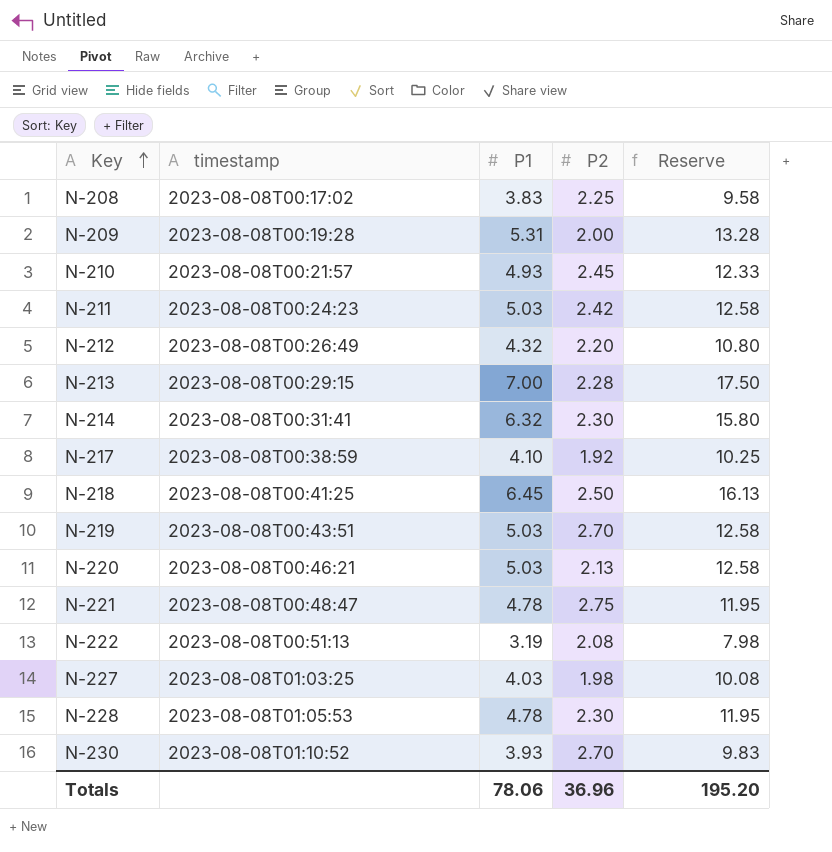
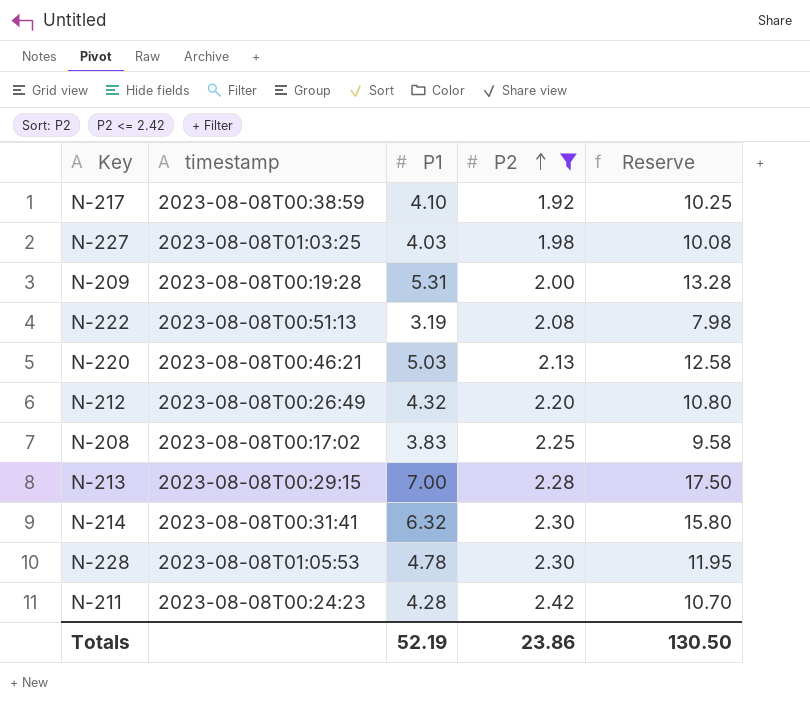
filter: none -> P2 <= 2.42
row order: Key ascending -> P2 ascending
N-211 | P1: 5.03 -> 4.28
N-211 | Reserve: 12.58 -> 10.70
Totals | P1: 78.06 -> 52.19
Totals | P2: 36.96 -> 23.86
Totals | Reserve: 195.20 -> 130.50

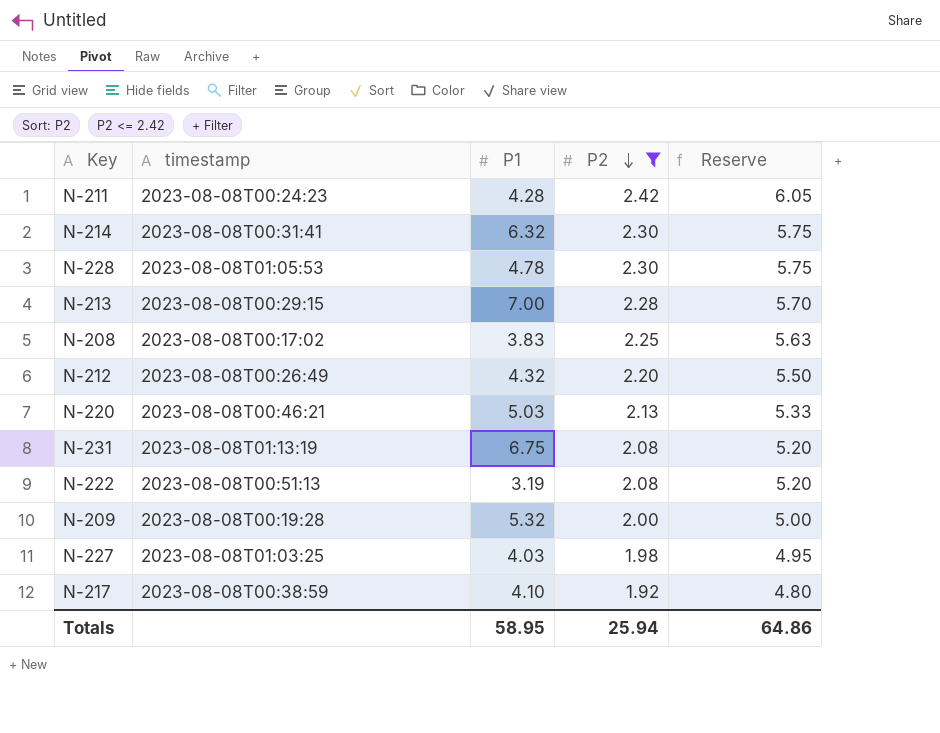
row order: P2 ascending -> P2 descending
column Reserve | formula: [P1] * 2.5 -> [P2] * 2.5
row N-231: none -> 2023-08-08T01:13:19 | 6.75 | 2.08 | 5.20
N-209 | P1: 5.31 -> 5.32
Totals | P1: 52.19 -> 58.95
Totals | P2: 23.86 -> 25.94
Totals | Reserve: 130.50 -> 64.86

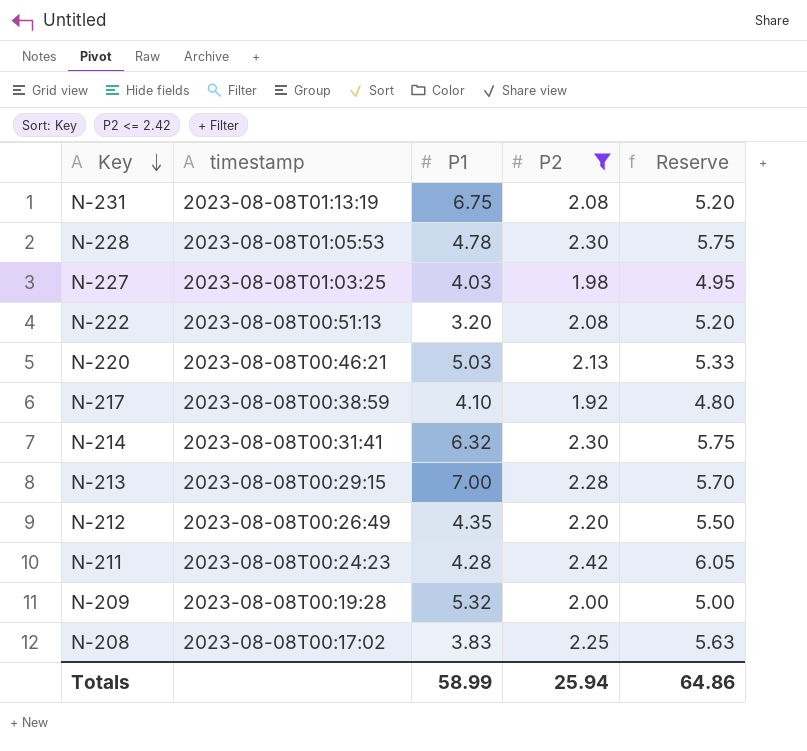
row order: P2 descending -> Key descending
N-222 | P1: 3.19 -> 3.20
N-212 | P1: 4.32 -> 4.35
Totals | P1: 58.95 -> 58.99

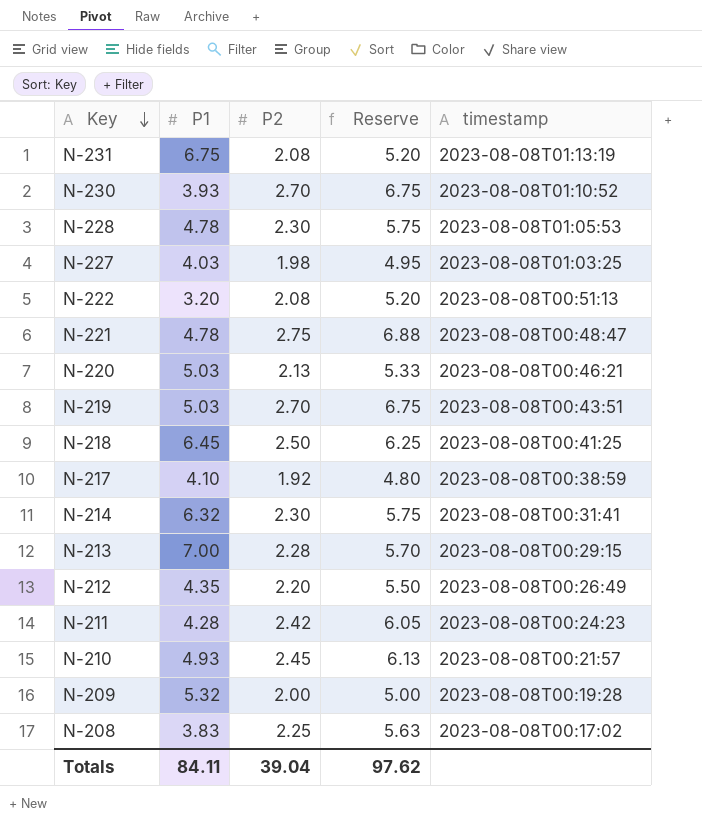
filter: P2 <= 2.42 -> none
column timestamp | position: 2 -> 5
Totals | P1: 58.99 -> 84.11
Totals | P2: 25.94 -> 39.04
Totals | Reserve: 64.86 -> 97.62

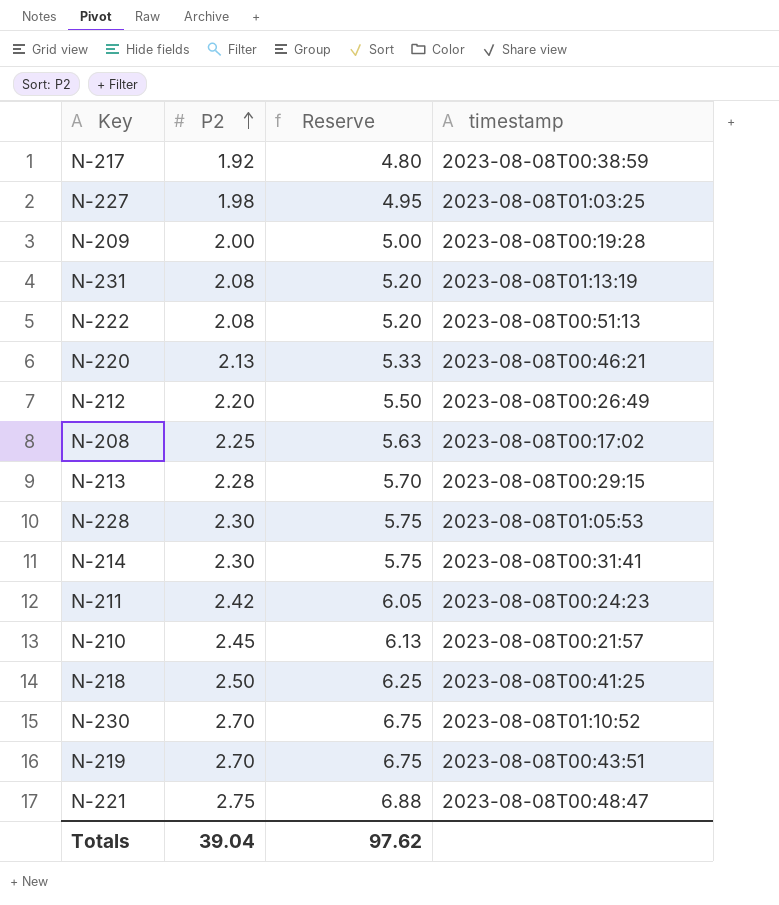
row order: Key descending -> P2 ascending
column P1 | position: 2 -> none

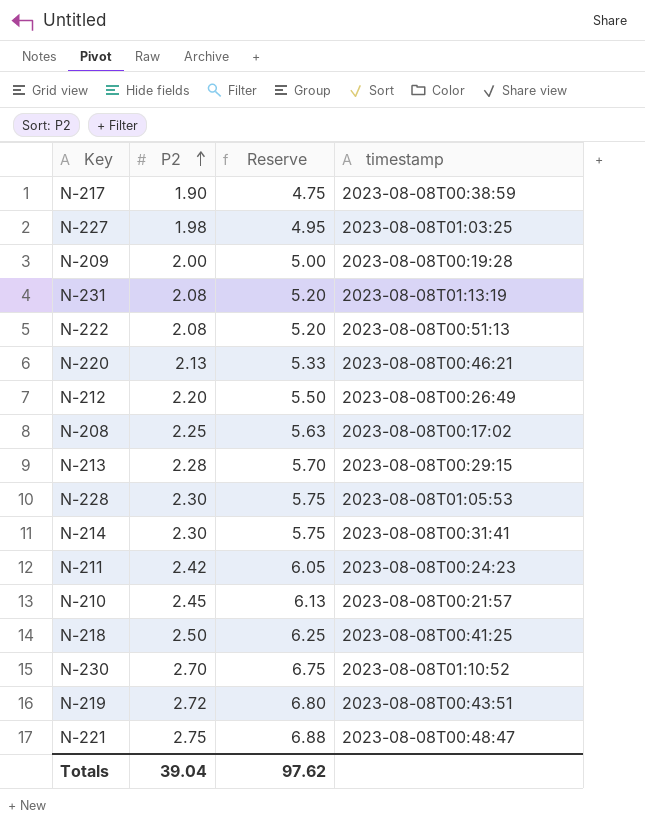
N-217 | P2: 1.92 -> 1.90
N-217 | Reserve: 4.80 -> 4.75
N-219 | P2: 2.70 -> 2.72
N-219 | Reserve: 6.75 -> 6.80

